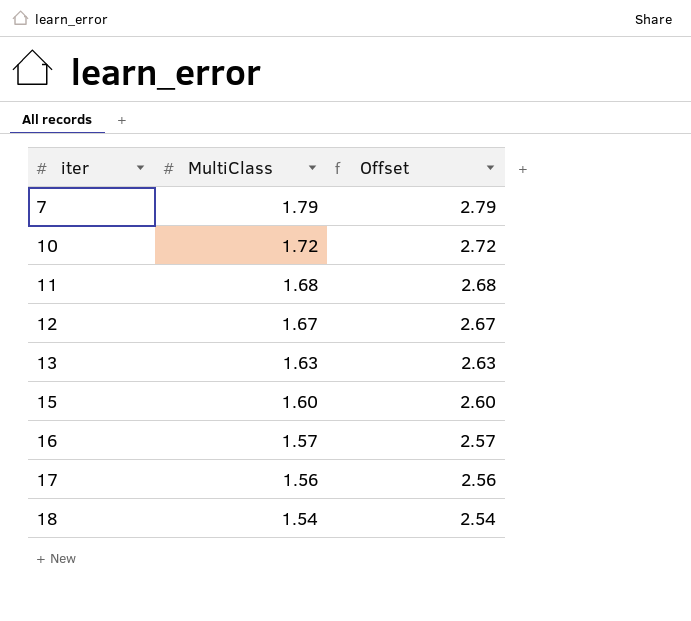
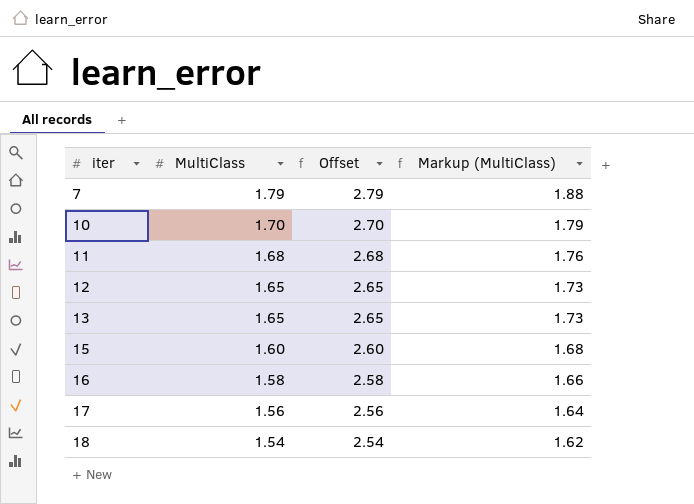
column Markup (MultiClass) | formula: none -> [MultiClass] * 1.05
10 | MultiClass: 1.72 -> 1.70
10 | Offset: 2.72 -> 2.70
12 | MultiClass: 1.67 -> 1.65
12 | Offset: 2.67 -> 2.65
13 | MultiClass: 1.63 -> 1.65
13 | Offset: 2.63 -> 2.65
16 | MultiClass: 1.57 -> 1.58
16 | Offset: 2.57 -> 2.58

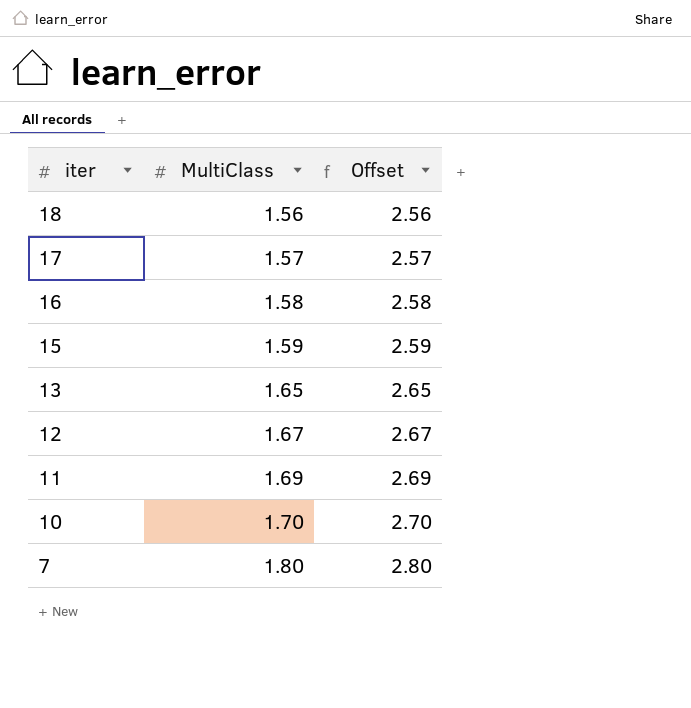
row order: iter ascending -> iter descending
column Markup (MultiClass) | formula: [MultiClass] * 1.05 -> none
18 | MultiClass: 1.54 -> 1.56
18 | Offset: 2.54 -> 2.56
17 | MultiClass: 1.56 -> 1.57
17 | Offset: 2.56 -> 2.57
15 | MultiClass: 1.60 -> 1.59
15 | Offset: 2.60 -> 2.59
12 | MultiClass: 1.65 -> 1.67
12 | Offset: 2.65 -> 2.67
11 | MultiClass: 1.68 -> 1.69
11 | Offset: 2.68 -> 2.69
7 | MultiClass: 1.79 -> 1.80
7 | Offset: 2.79 -> 2.80

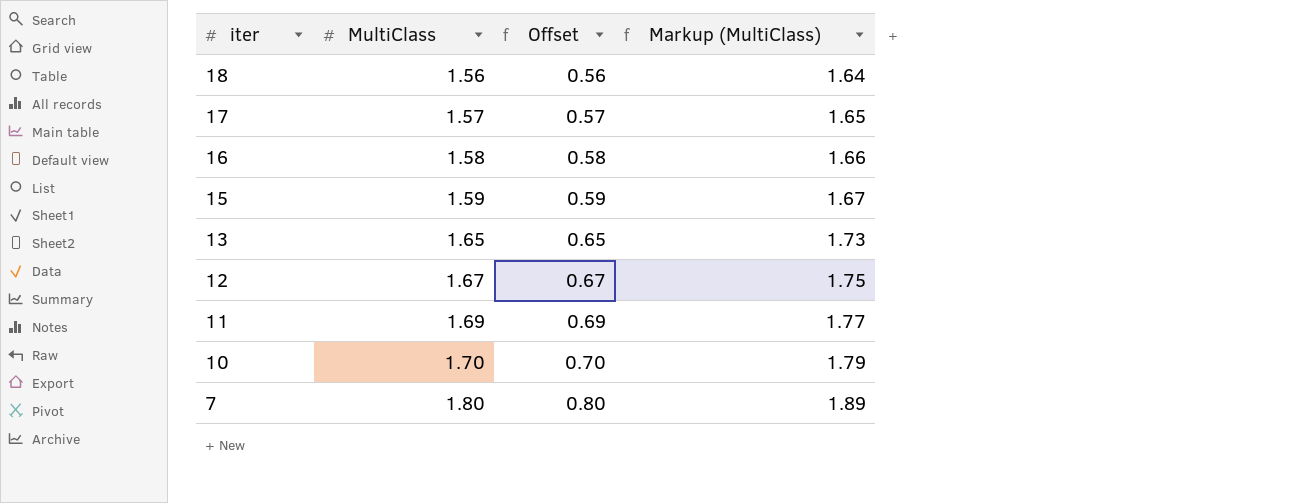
column Offset | formula: [MultiClass] + 1 -> [MultiClass] - 1
column Markup (MultiClass) | formula: none -> [MultiClass] * 1.05

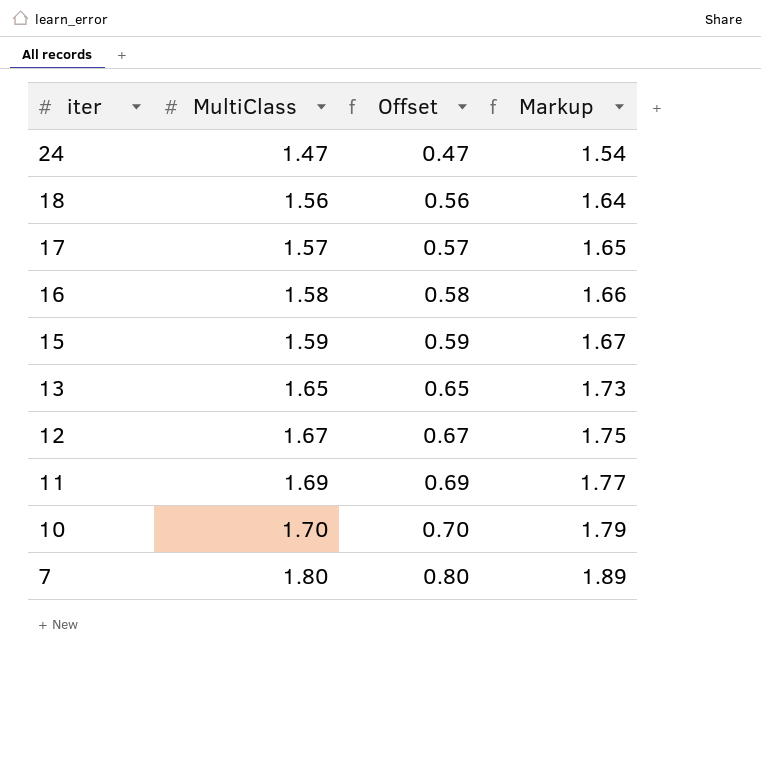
column name: Markup (MultiClass) -> Markup
row 24: none -> 1.47 | 0.47 | 1.54

